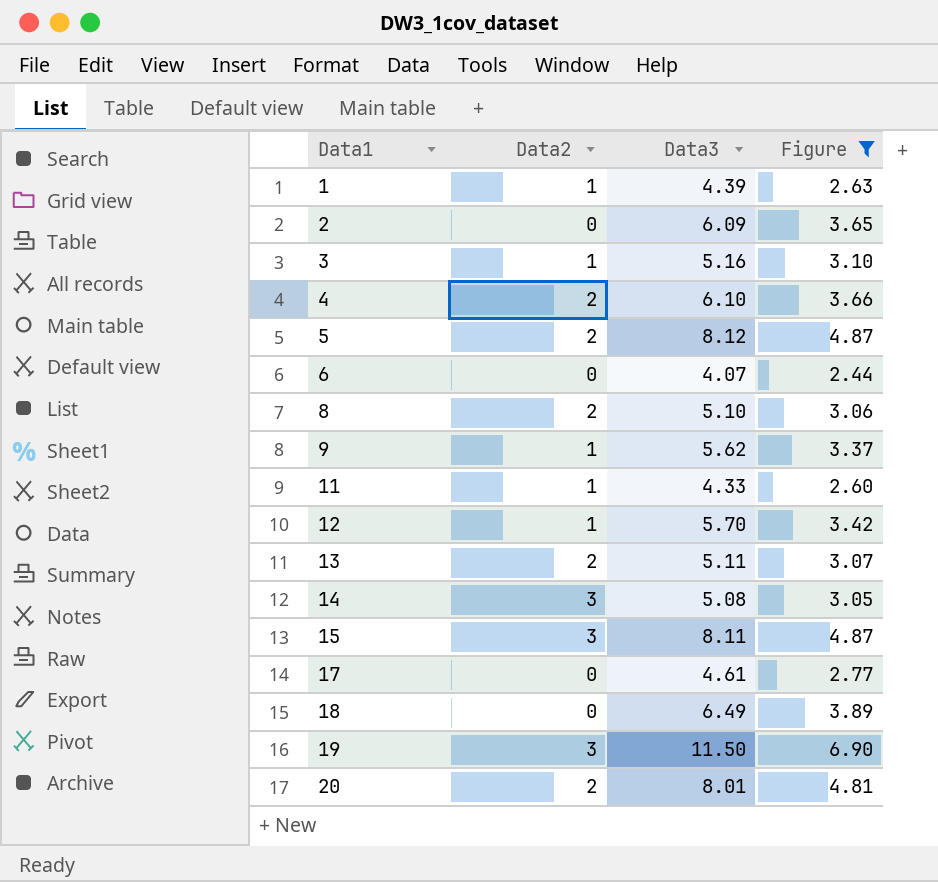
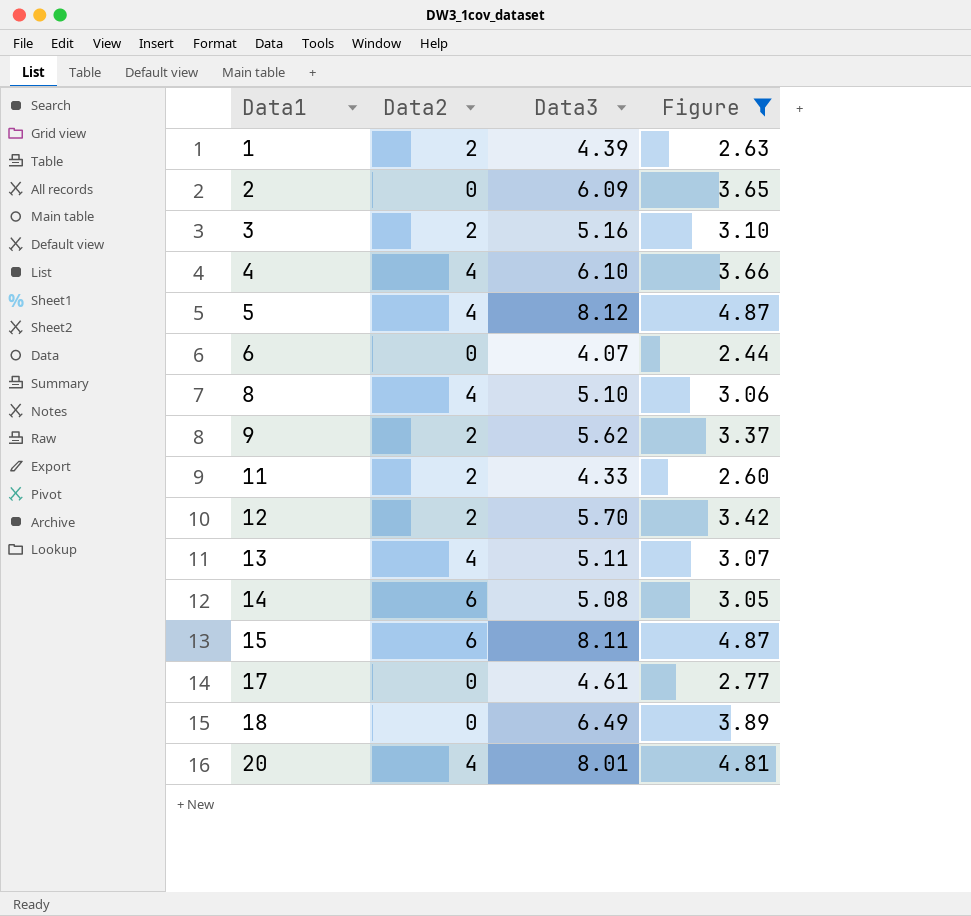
row 19: 3 | 11.50 | 6.90 -> none
1 | Data2: 1 -> 2
3 | Data2: 1 -> 2
4 | Data2: 2 -> 4
5 | Data2: 2 -> 4
8 | Data2: 2 -> 4
9 | Data2: 1 -> 2
11 | Data2: 1 -> 2
12 | Data2: 1 -> 2
13 | Data2: 2 -> 4
14 | Data2: 3 -> 6
15 | Data2: 3 -> 6
20 | Data2: 2 -> 4

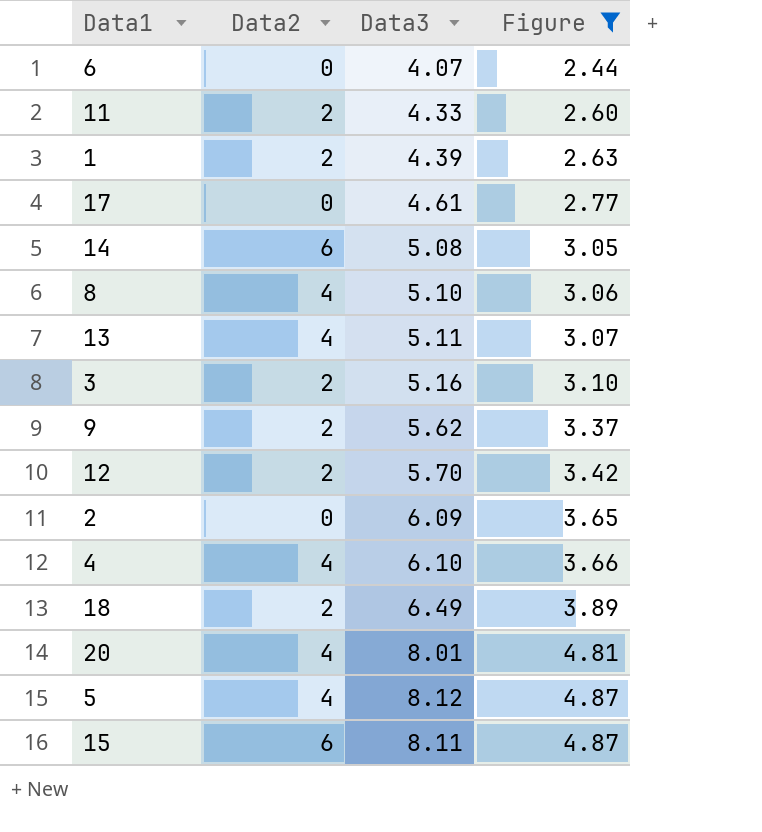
row order: Data1 ascending -> Figure ascending
18 | Data2: 0 -> 2

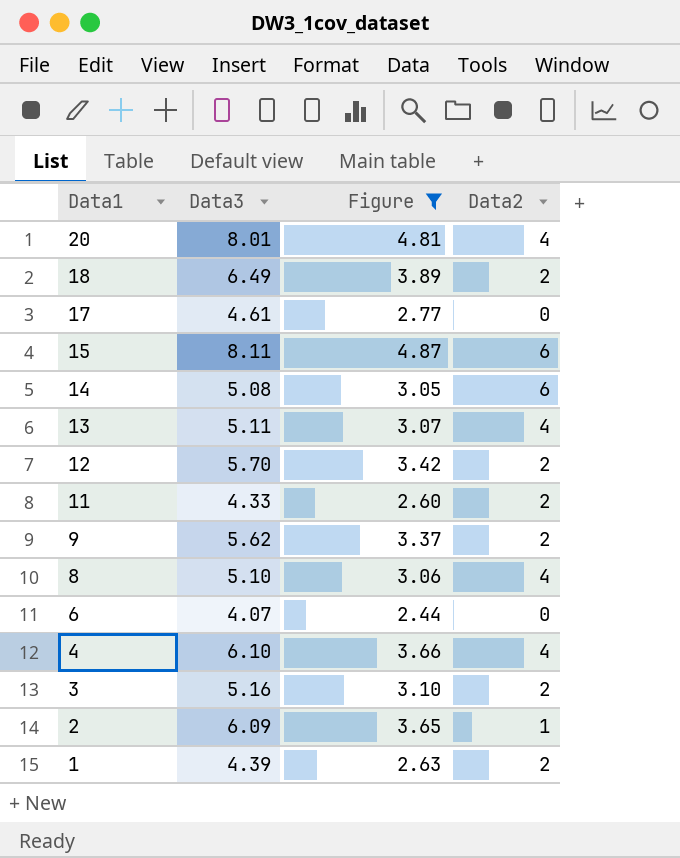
row order: Figure ascending -> Data1 descending
column Data2 | position: 2 -> 4
row 5: 4 | 8.12 | 4.87 -> none
2 | Data2: 0 -> 1

